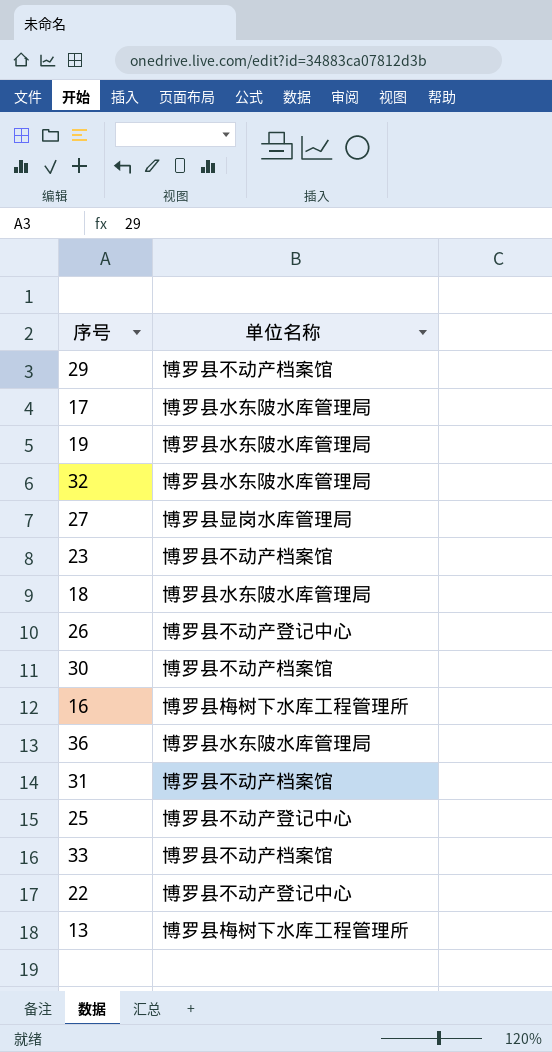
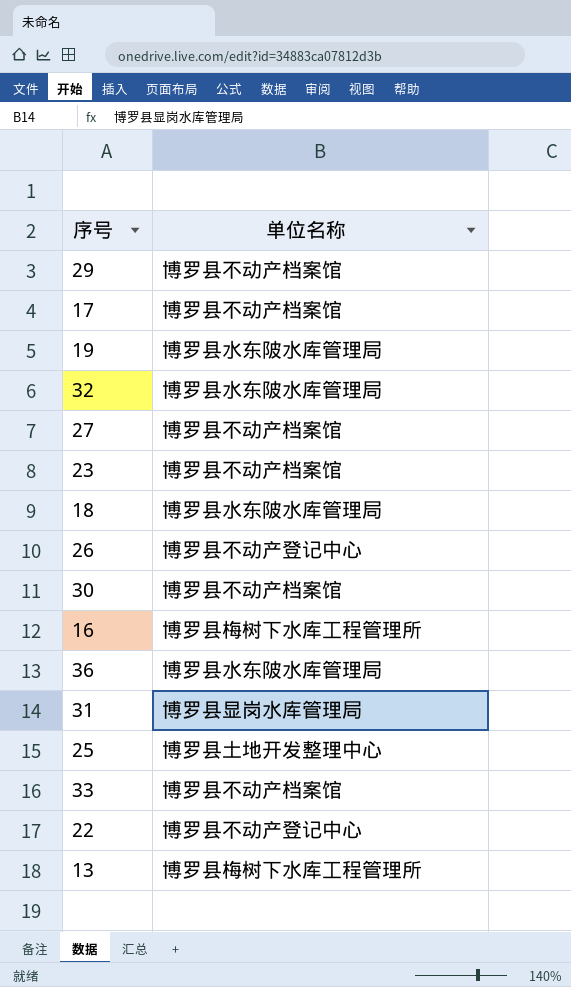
17 | 单位名称: 博罗县水东陂水库管理局 -> 博罗县不动产档案馆
27 | 单位名称: 博罗县显岗水库管理局 -> 博罗县不动产档案馆
31 | 单位名称: 博罗县不动产档案馆 -> 博罗县显岗水库管理局
25 | 单位名称: 博罗县不动产登记中心 -> 博罗县土地开发整理中心

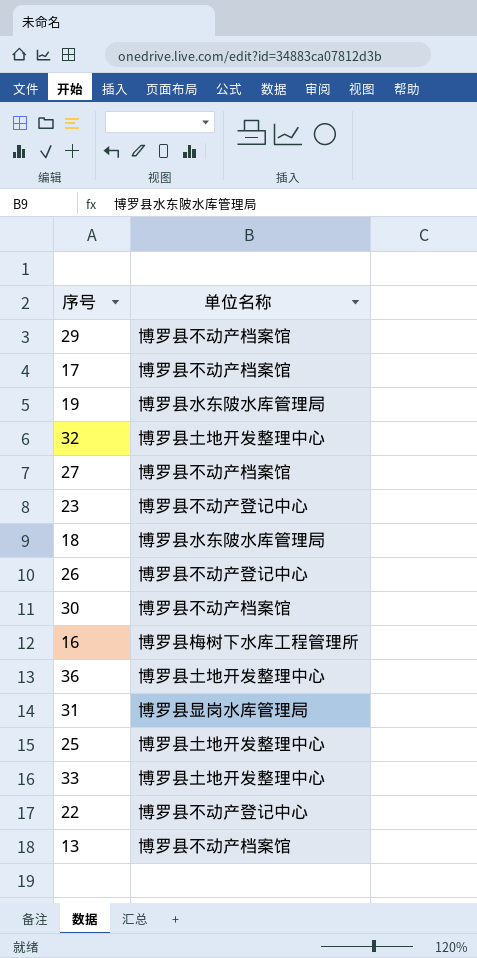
32 | 单位名称: 博罗县水东陂水库管理局 -> 博罗县土地开发整理中心
23 | 单位名称: 博罗县不动产档案馆 -> 博罗县不动产登记中心
36 | 单位名称: 博罗县水东陂水库管理局 -> 博罗县土地开发整理中心
33 | 单位名称: 博罗县不动产档案馆 -> 博罗县土地开发整理中心
13 | 单位名称: 博罗县梅树下水库工程管理所 -> 博罗县不动产档案馆

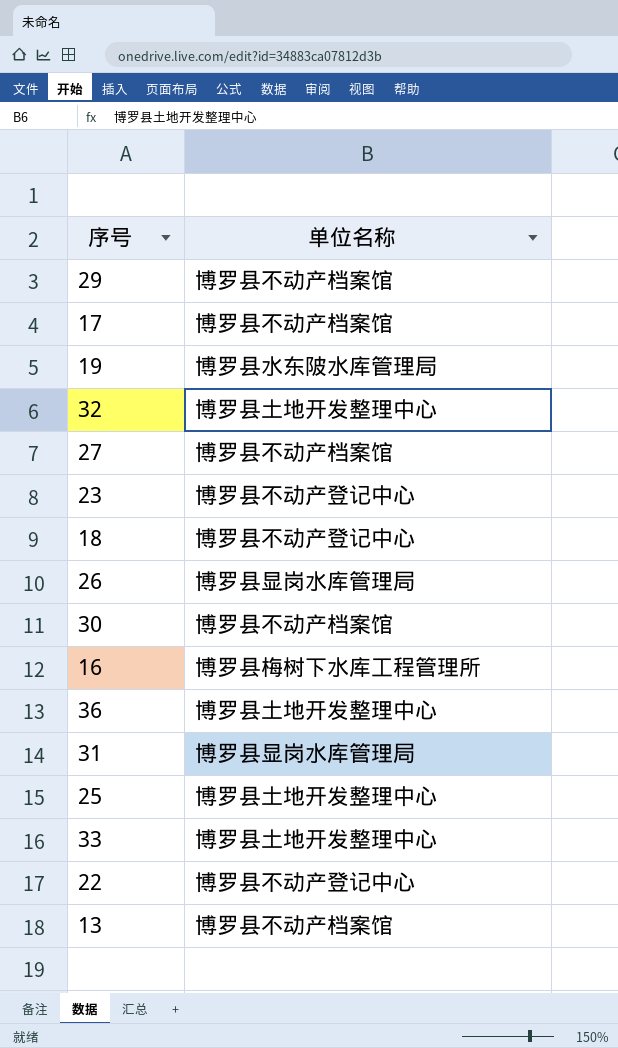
18 | 单位名称: 博罗县水东陂水库管理局 -> 博罗县不动产登记中心
26 | 单位名称: 博罗县不动产登记中心 -> 博罗县显岗水库管理局

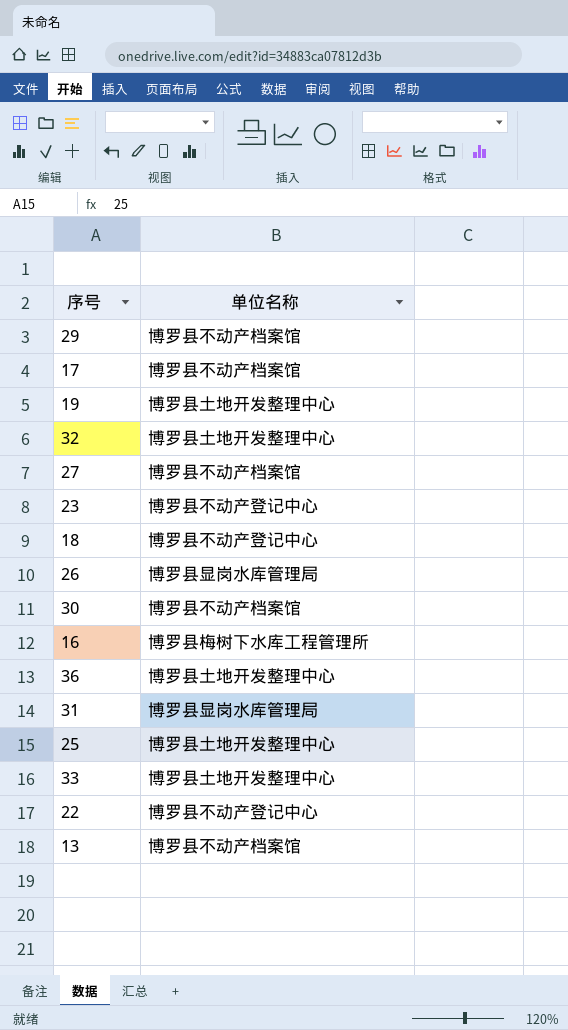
19 | 单位名称: 博罗县水东陂水库管理局 -> 博罗县土地开发整理中心

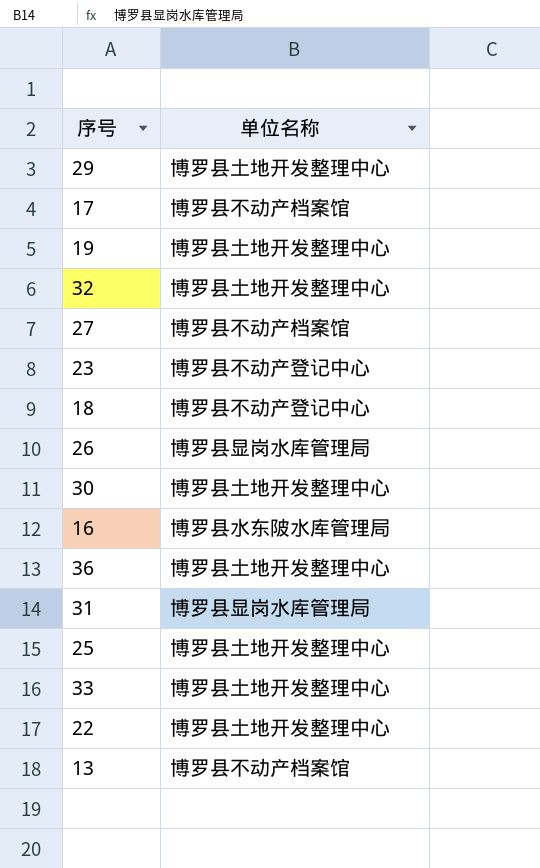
29 | 单位名称: 博罗县不动产档案馆 -> 博罗县土地开发整理中心
30 | 单位名称: 博罗县不动产档案馆 -> 博罗县土地开发整理中心
16 | 单位名称: 博罗县梅树下水库工程管理所 -> 博罗县水东陂水库管理局
22 | 单位名称: 博罗县不动产登记中心 -> 博罗县土地开发整理中心

